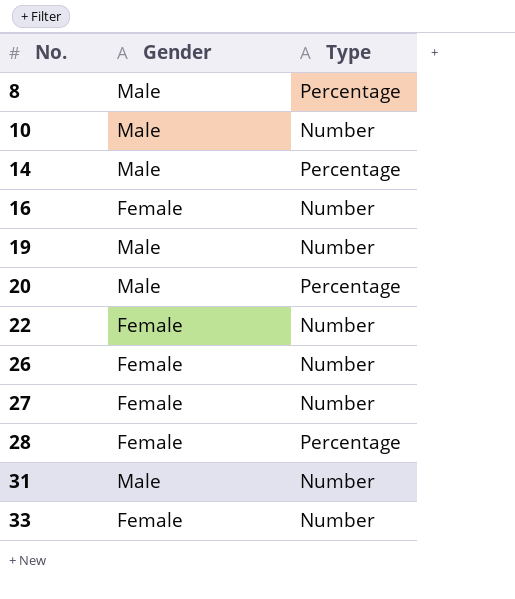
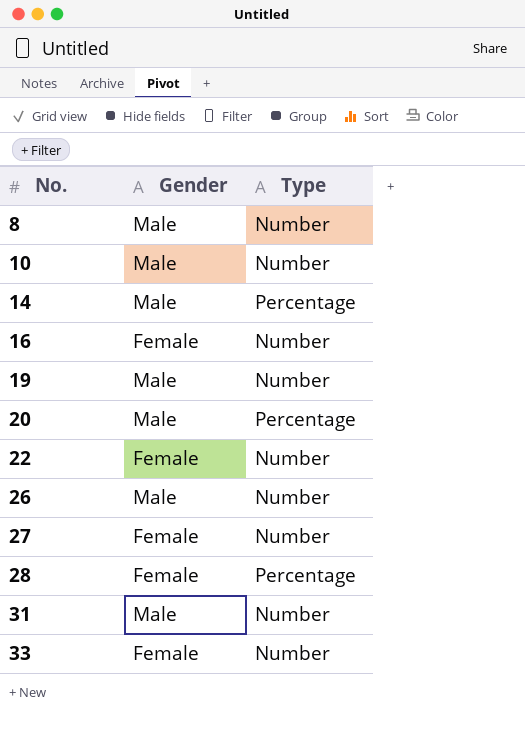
8 | Type: Percentage -> Number
26 | Gender: Female -> Male

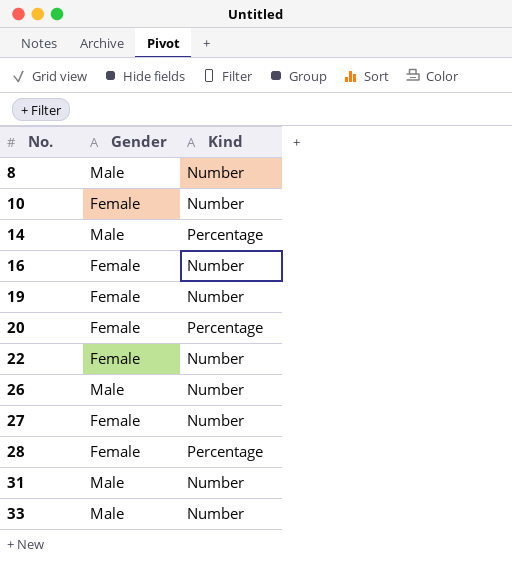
column name: Type -> Kind
10 | Gender: Male -> Female
19 | Gender: Male -> Female
20 | Gender: Male -> Female
33 | Gender: Female -> Male

